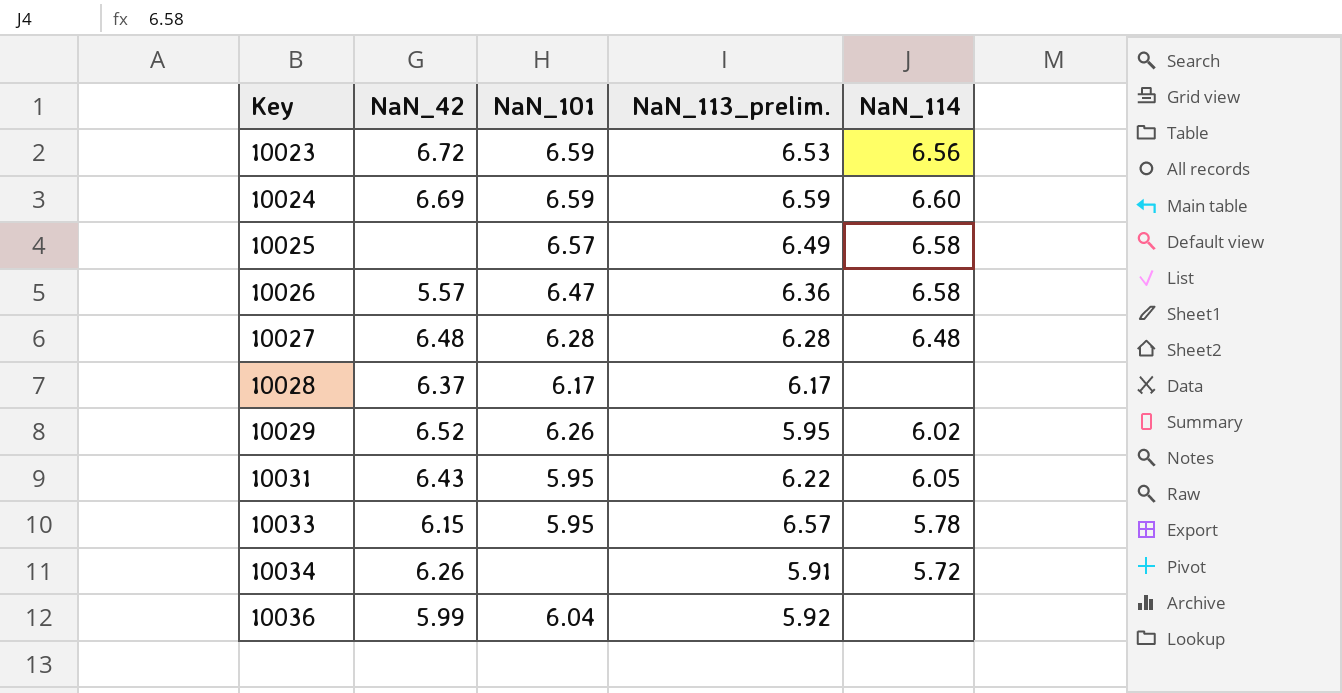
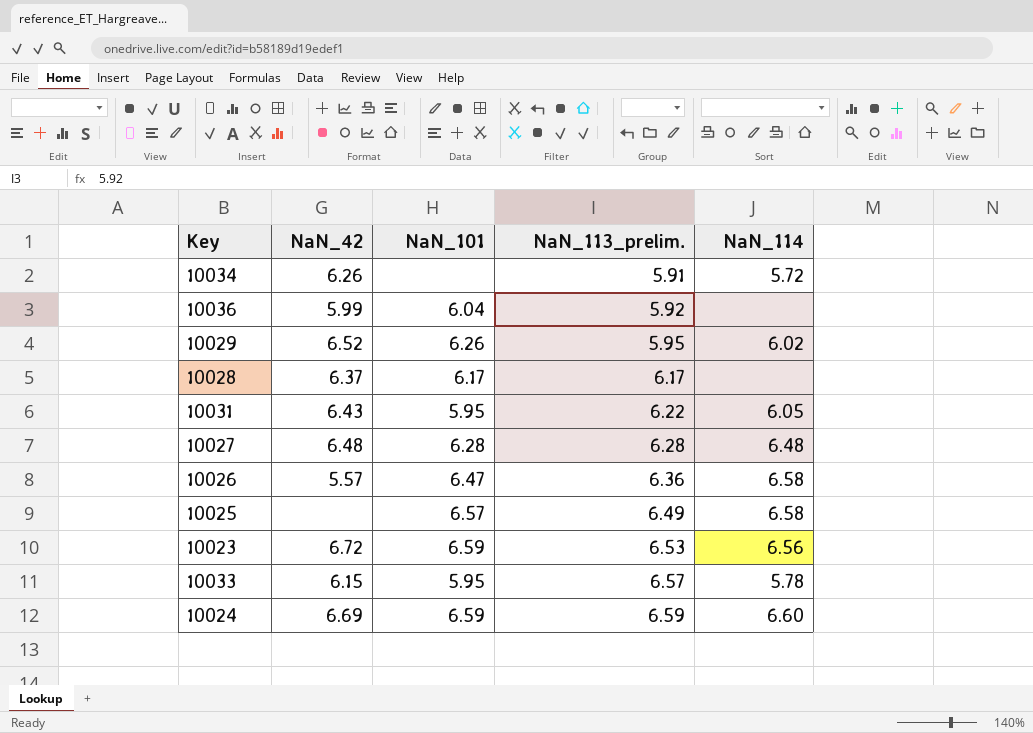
row order: Key ascending -> NaN_113_prelim. ascending

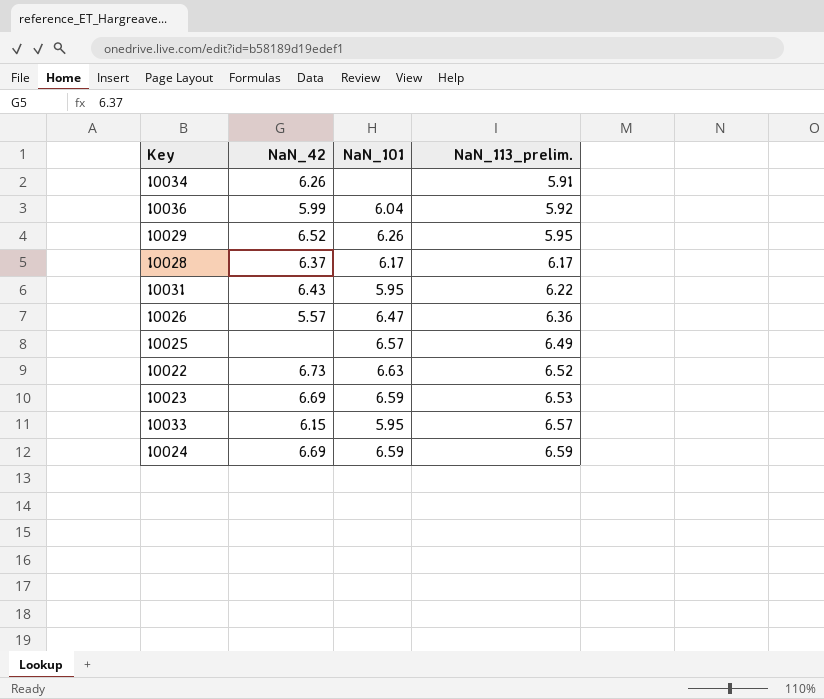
column NaN_114 | position: 5 -> none
row 10027: 6.48 | 6.28 | 6.28 | 6.48 -> none
row 10022: none -> 6.73 | 6.63 | 6.52
10023 | NaN_42: 6.72 -> 6.69

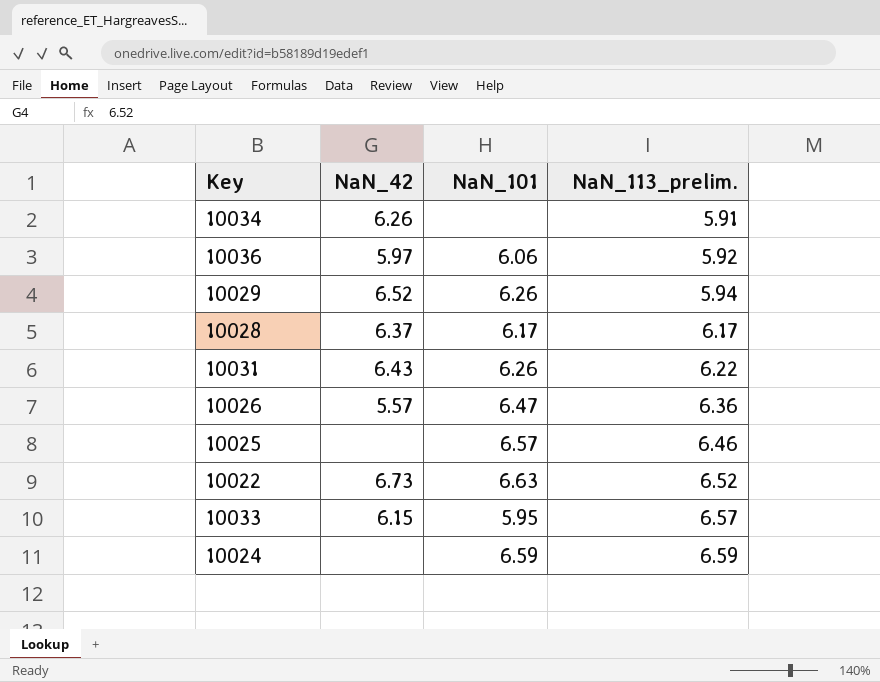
row 10023: 6.69 | 6.59 | 6.53 -> none
10036 | NaN_42: 5.99 -> 5.97
10036 | NaN_101: 6.04 -> 6.06
10029 | NaN_113_prelim.: 5.95 -> 5.94
10031 | NaN_101: 5.95 -> 6.26
10025 | NaN_113_prelim.: 6.49 -> 6.46
10024 | NaN_42: 6.69 -> none

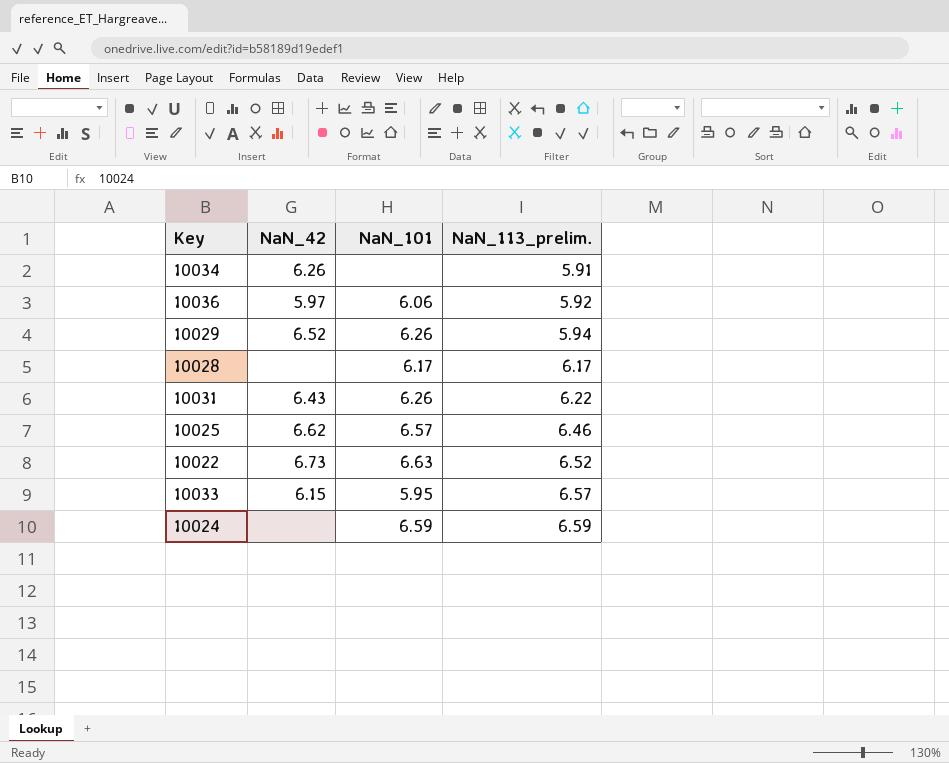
row 10026: 5.57 | 6.47 | 6.36 -> none
10028 | NaN_42: 6.37 -> none
10025 | NaN_42: none -> 6.62

